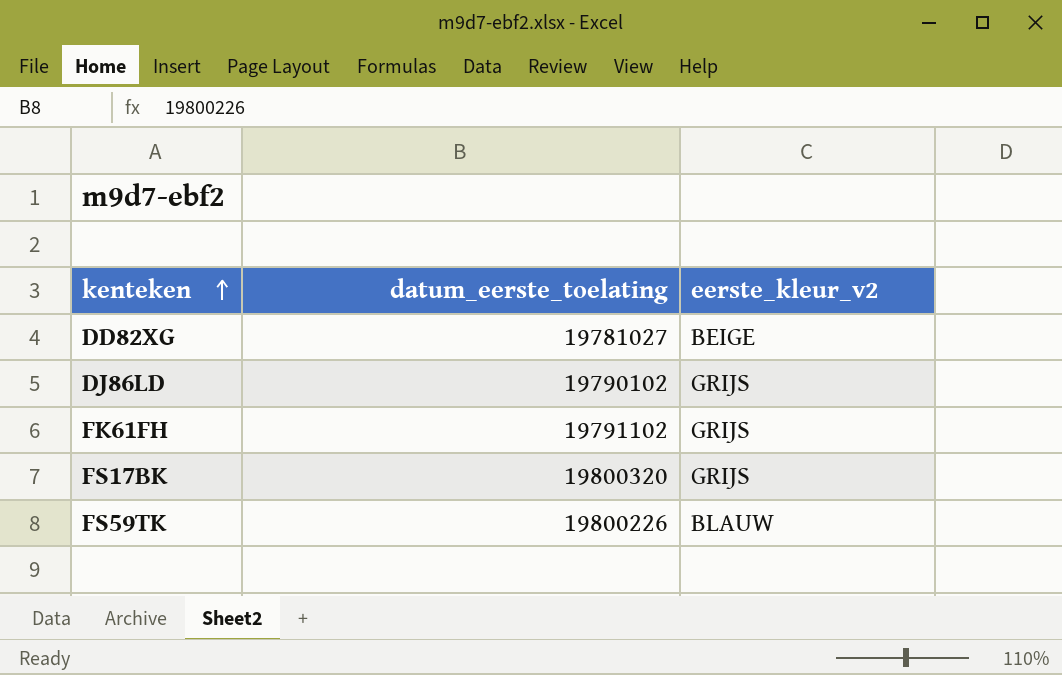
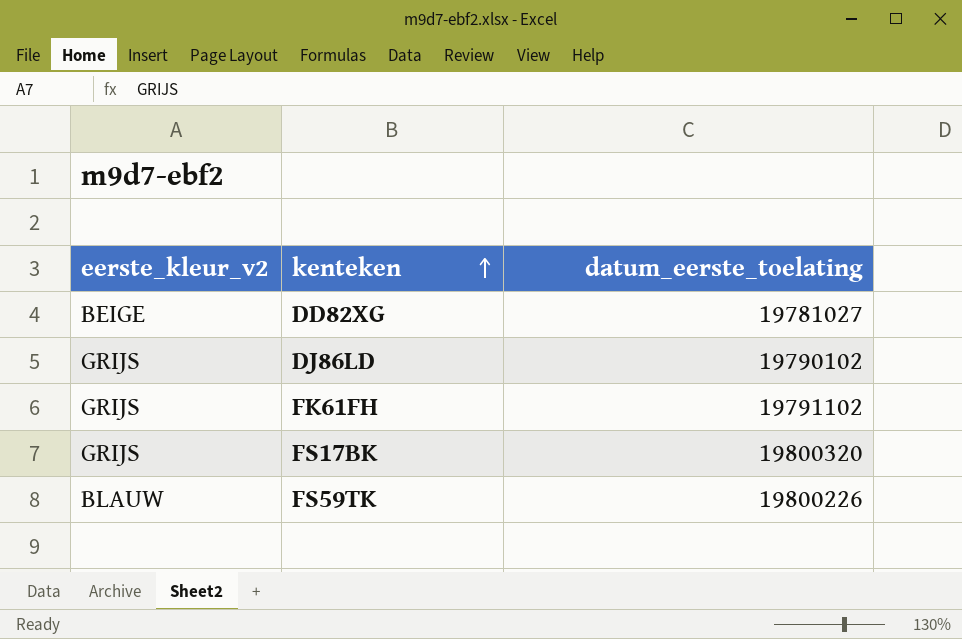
column eerste_kleur_v2 | position: 3 -> 1

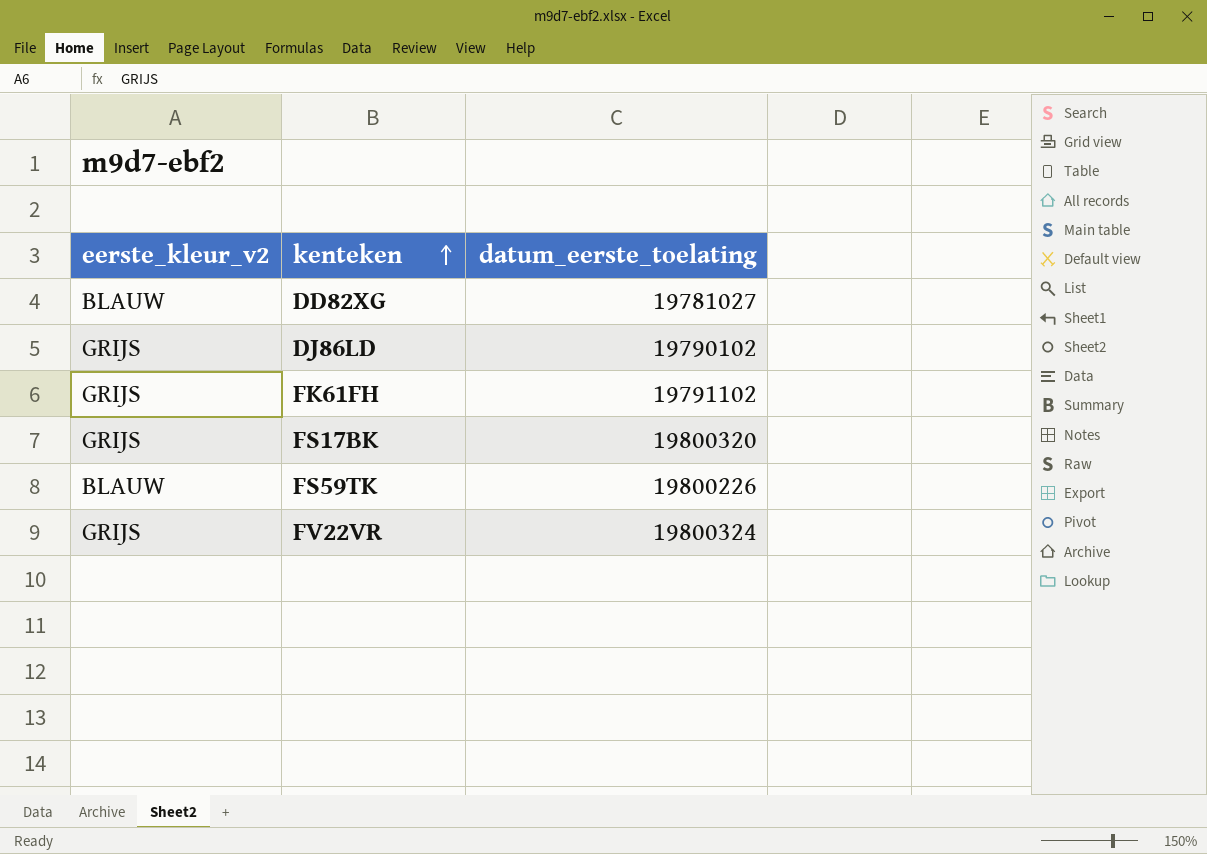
DD82XG | eerste_kleur_v2: BEIGE -> BLAUW
row FV22VR: none -> GRIJS | 19800324

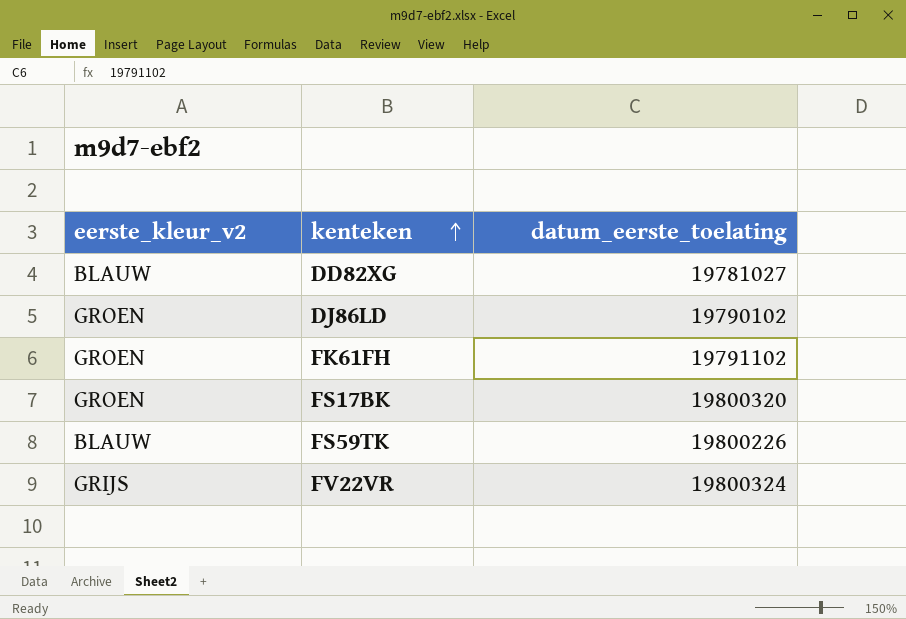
DJ86LD | eerste_kleur_v2: GRIJS -> GROEN
FK61FH | eerste_kleur_v2: GRIJS -> GROEN
FS17BK | eerste_kleur_v2: GRIJS -> GROEN

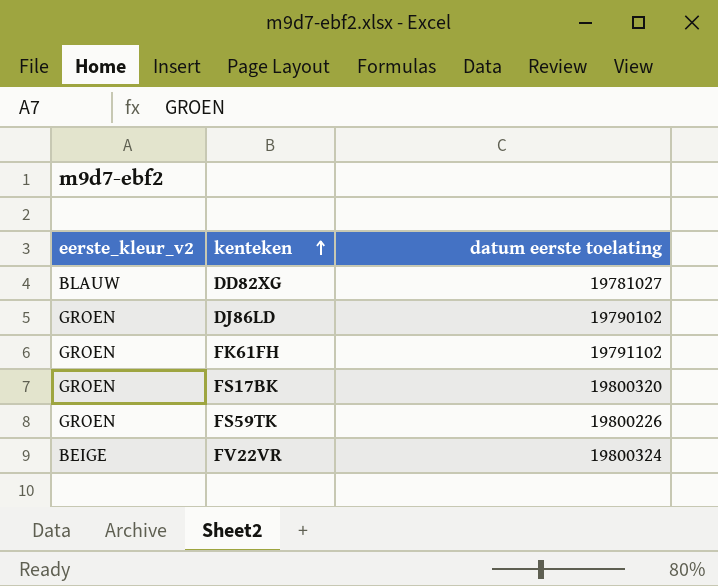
column name: datum_eerste_toelating -> datum eerste toelating
FS59TK | eerste_kleur_v2: BLAUW -> GROEN
FV22VR | eerste_kleur_v2: GRIJS -> BEIGE

